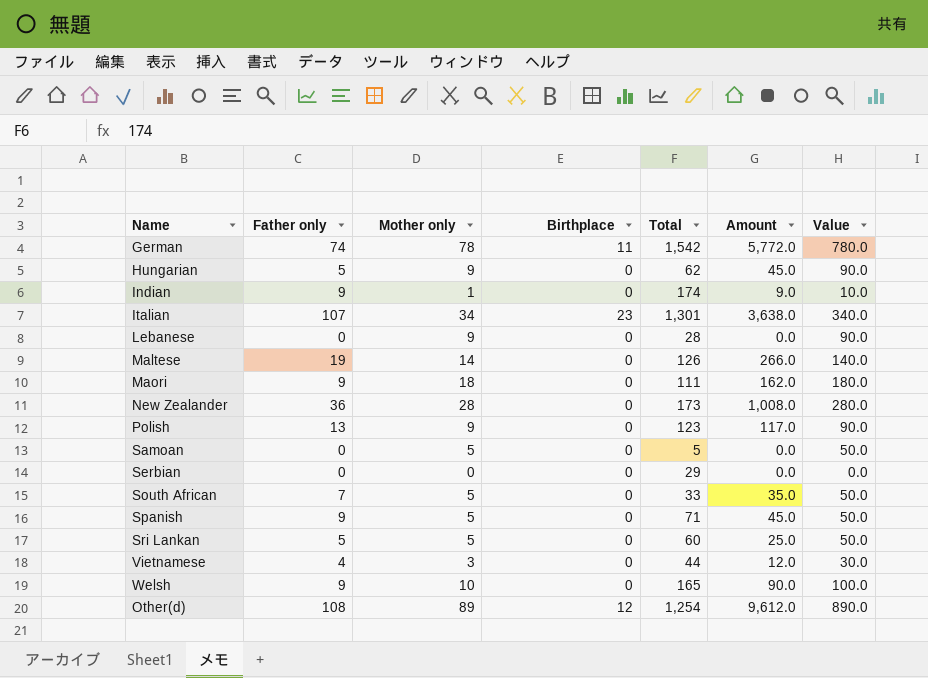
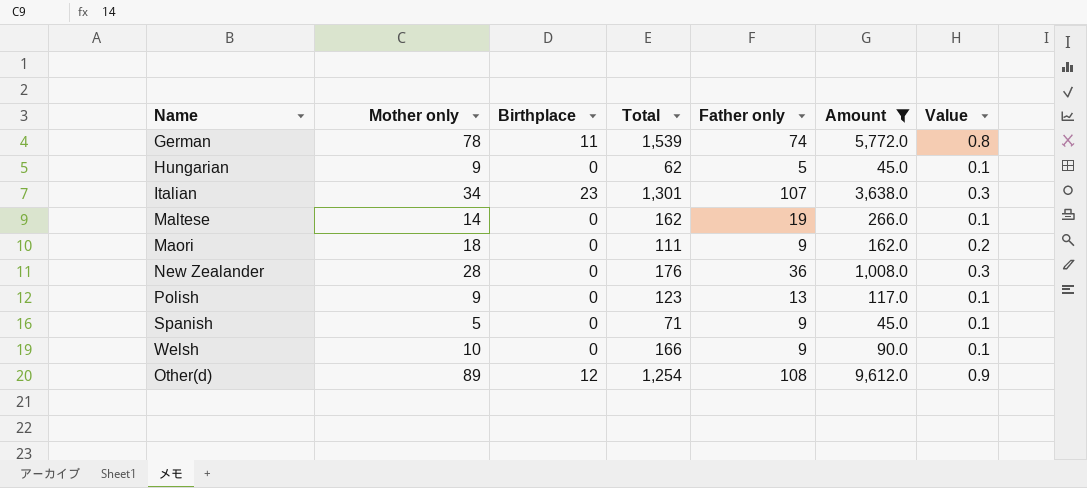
filter: none -> Amount >= 45.0
column Father only | position: 2 -> 5
column Value | formula: [Mother only] * 10 -> [Mother only] * 0.01
German | Total: 1,542 -> 1,539
Maltese | Total: 126 -> 162
New Zealander | Total: 173 -> 176
Welsh | Total: 165 -> 166

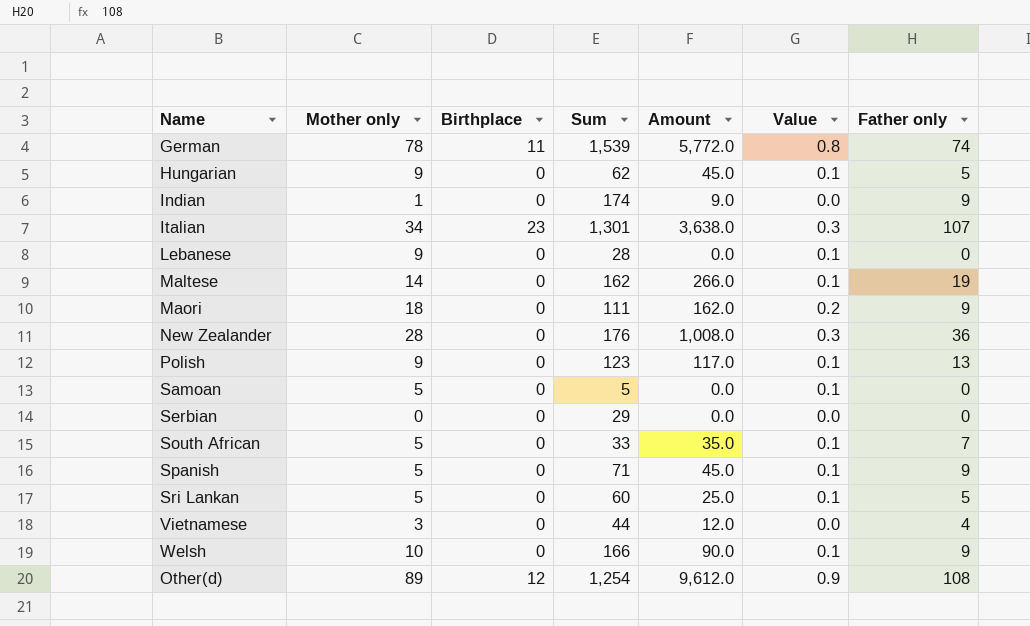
filter: Amount >= 45.0 -> none
column name: Total -> Sum
column Father only | position: 5 -> 7

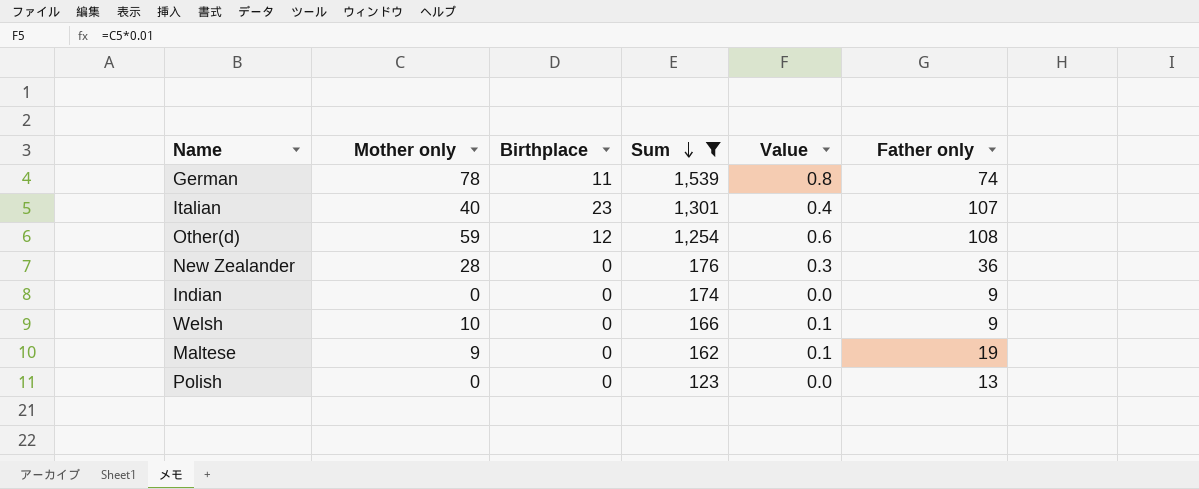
filter: none -> Sum >= 123
row order: none -> Sum descending
column Amount | formula: [Mother only] * [Father only] -> none
Italian | Mother only: 34 -> 40
Italian | Value: 0.3 -> 0.4
Other(d) | Mother only: 89 -> 59
Other(d) | Value: 0.9 -> 0.6
Indian | Mother only: 1 -> 0
Maltese | Mother only: 14 -> 9
Polish | Mother only: 9 -> 0
Polish | Value: 0.1 -> 0.0

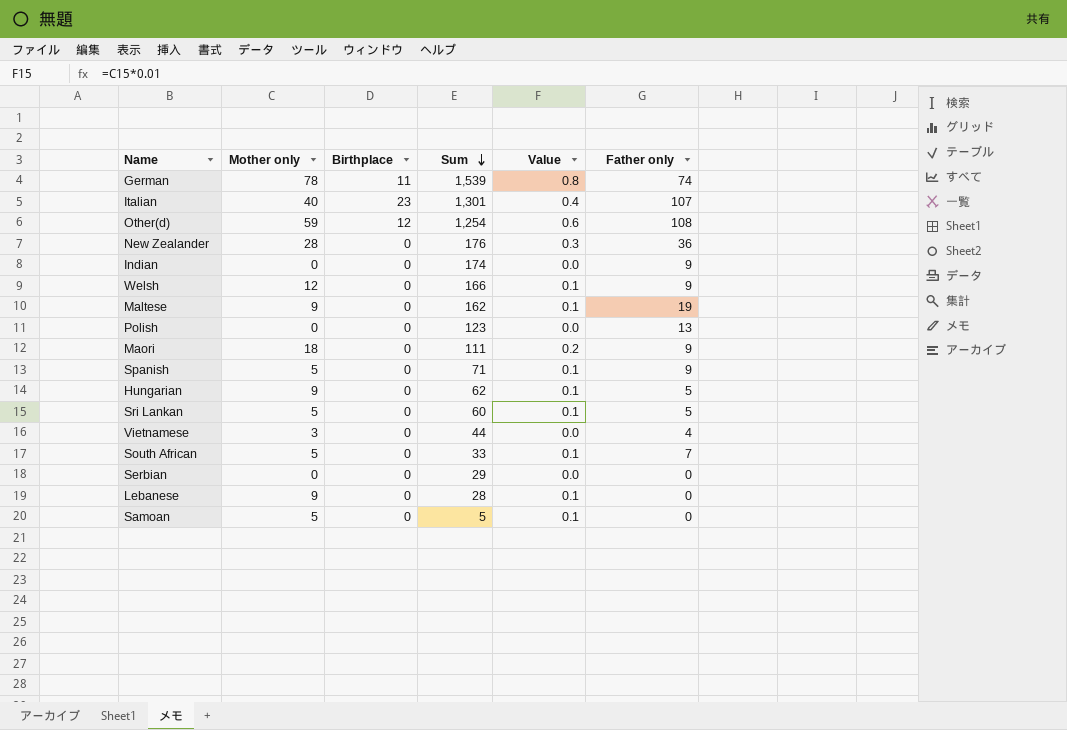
filter: Sum >= 123 -> none
Welsh | Mother only: 10 -> 12

